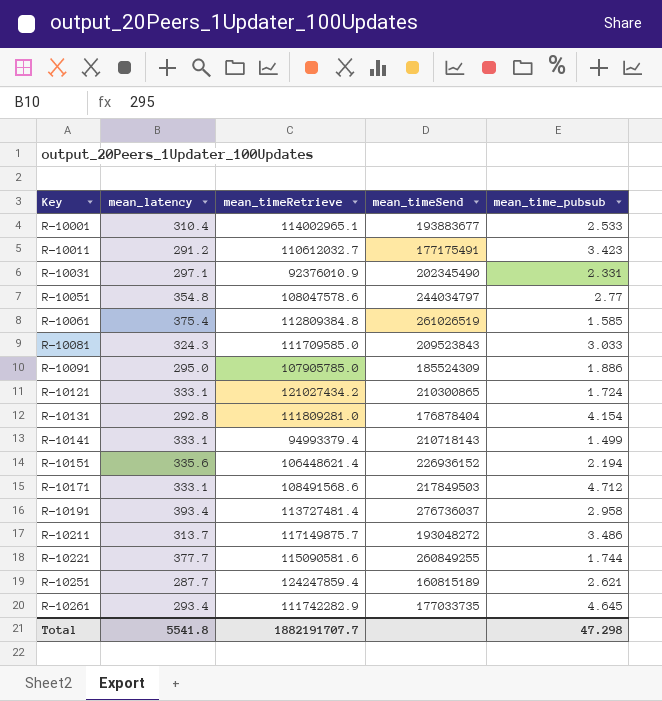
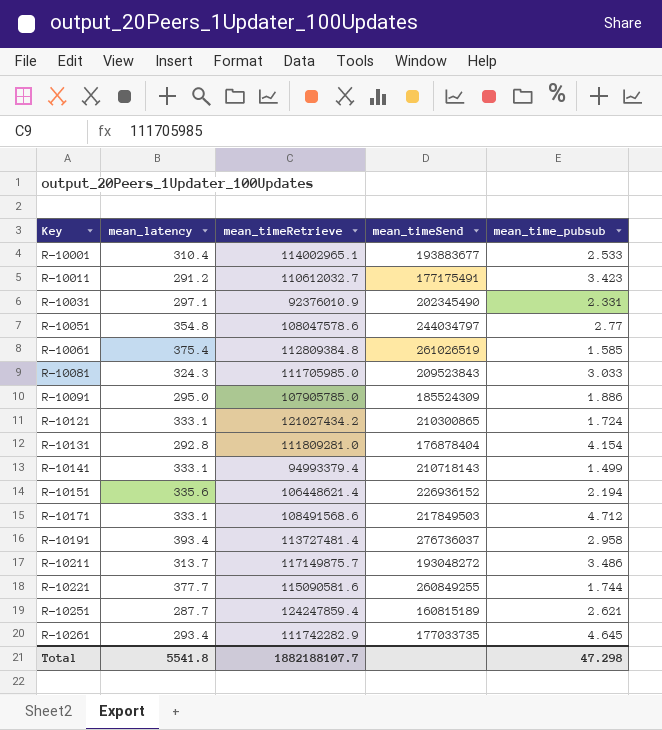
R-10081 | mean_timeRetrieve: 111709585.0 -> 111705985.0
Total | mean_timeRetrieve: 1882191707.7 -> 1882188107.7

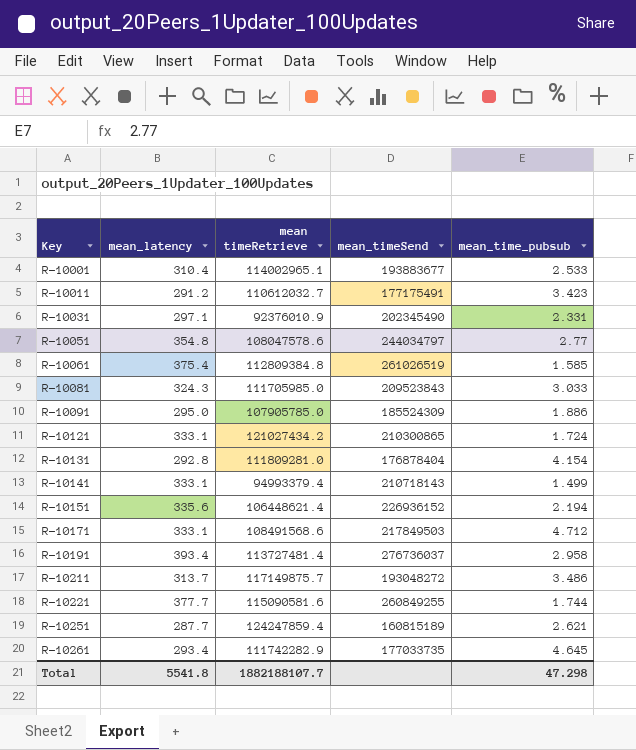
column name: mean_timeRetrieve -> mean timeRetrieve

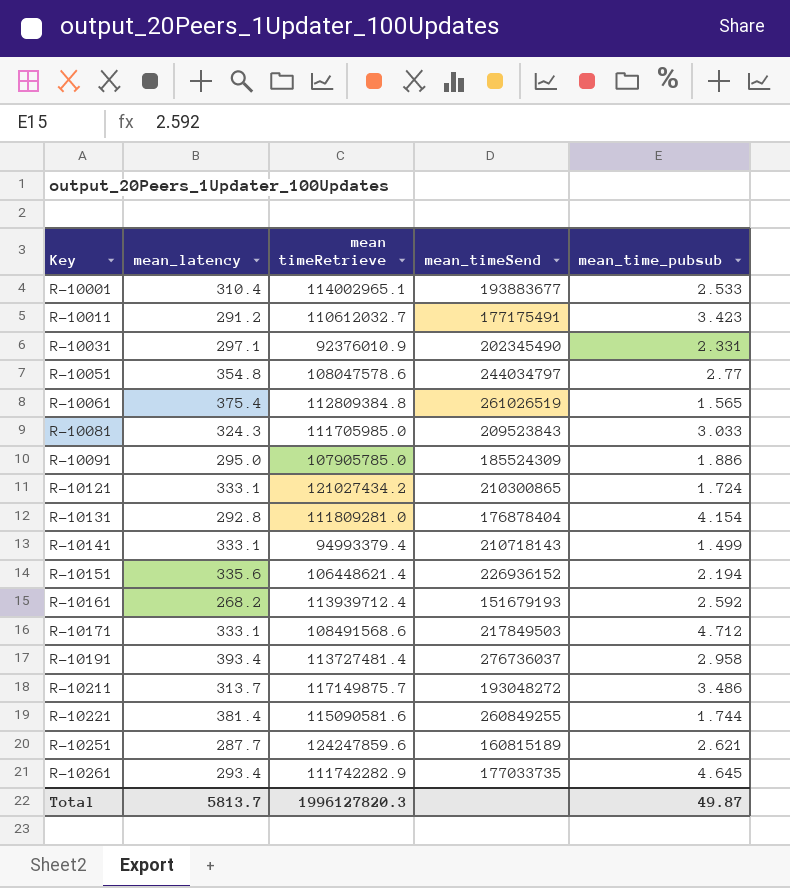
R-10061 | mean_time_pubsub: 1.585 -> 1.565
row R-10161: none -> 268.2 | 113939712.4 | 151679193 | 2.592
R-10221 | mean_latency: 377.7 -> 381.4
R-10251 | mean timeRetrieve: 124247859.4 -> 124247859.6
Total | mean_latency: 5541.8 -> 5813.7
Total | mean timeRetrieve: 1882188107.7 -> 1996127820.3
Total | mean_time_pubsub: 47.298 -> 49.87

